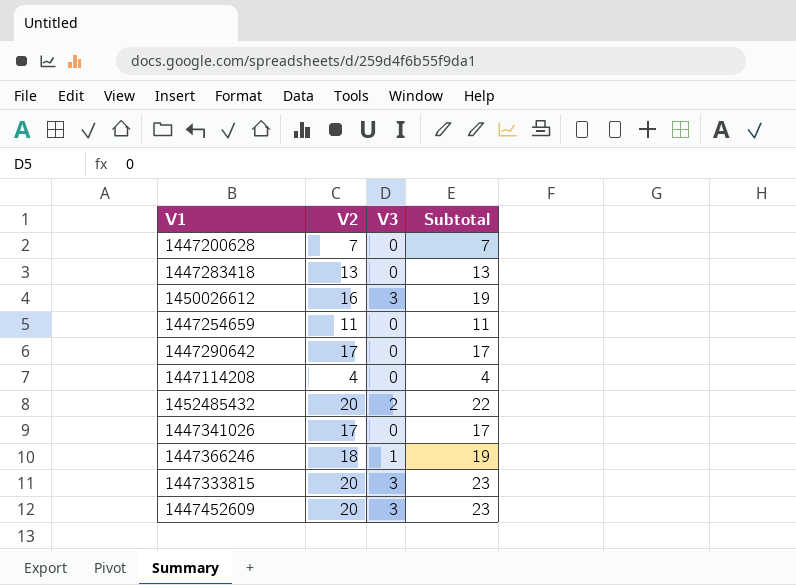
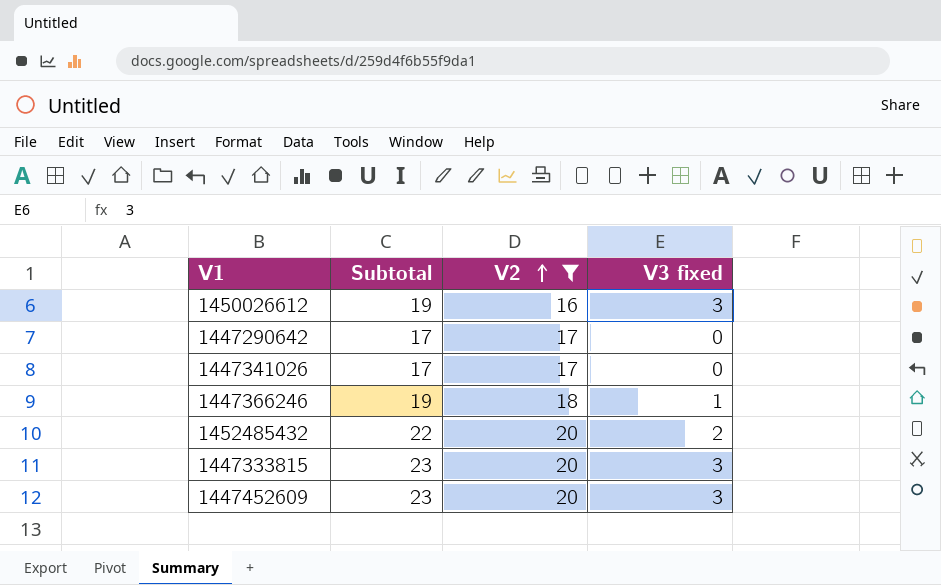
filter: none -> V2 >= 16
row order: none -> V2 ascending
column Subtotal | position: 4 -> 2
column name: V3 -> V3 fixed

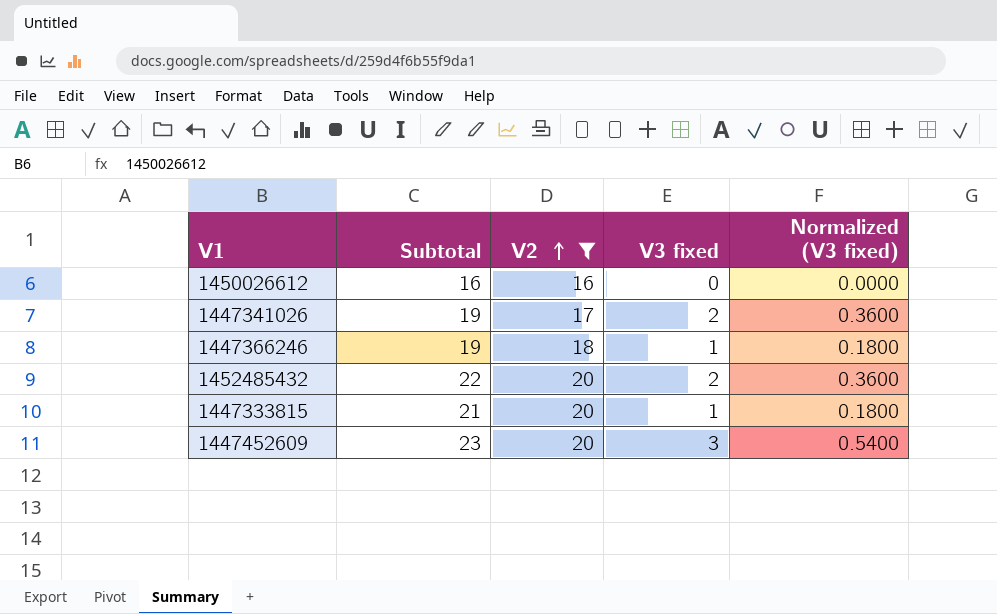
column Normalized (V3 fixed) | formula: none -> [V3 fixed] * 0.18
row 1447290642: 17 | 17 | 0 -> none
1450026612 | Subtotal: 19 -> 16
1450026612 | V3 fixed: 3 -> 0
1447341026 | Subtotal: 17 -> 19
1447341026 | V3 fixed: 0 -> 2
1447333815 | Subtotal: 23 -> 21
1447333815 | V3 fixed: 3 -> 1

